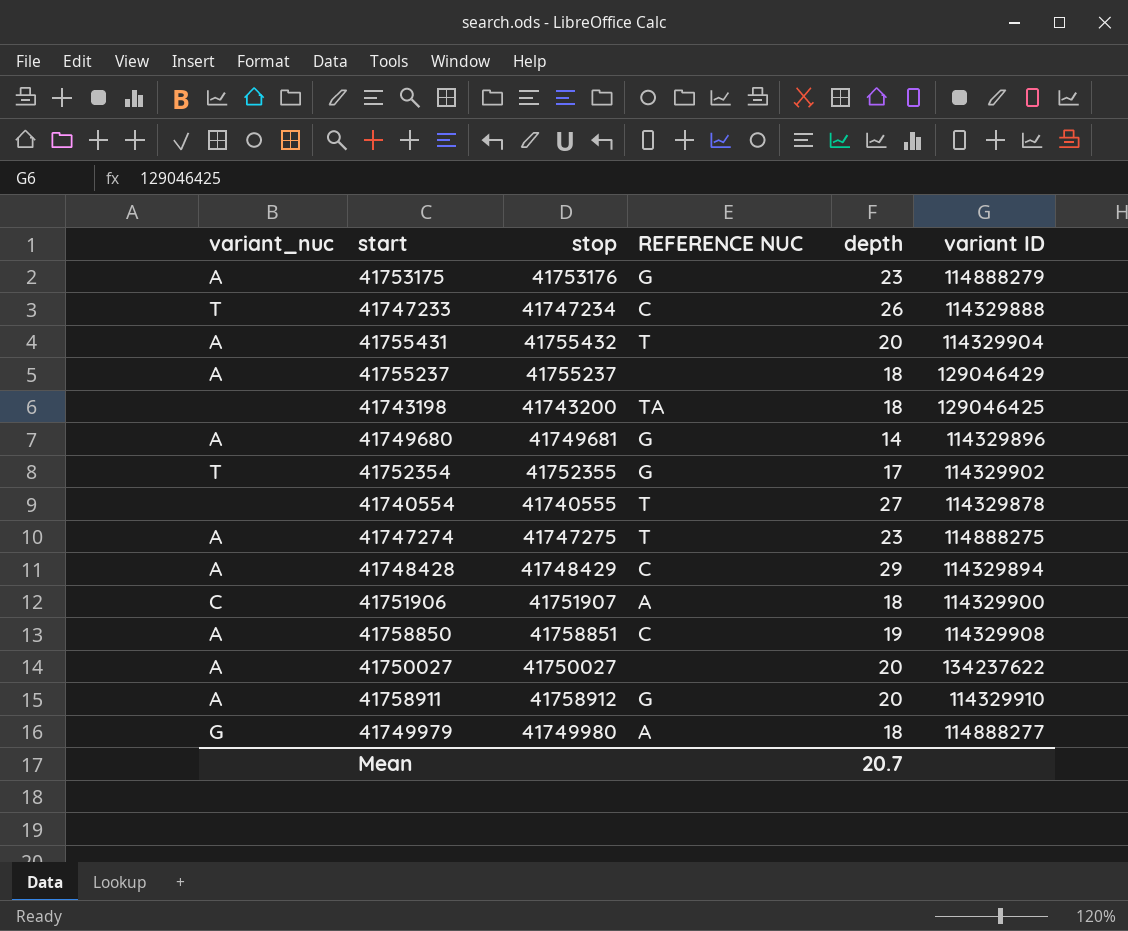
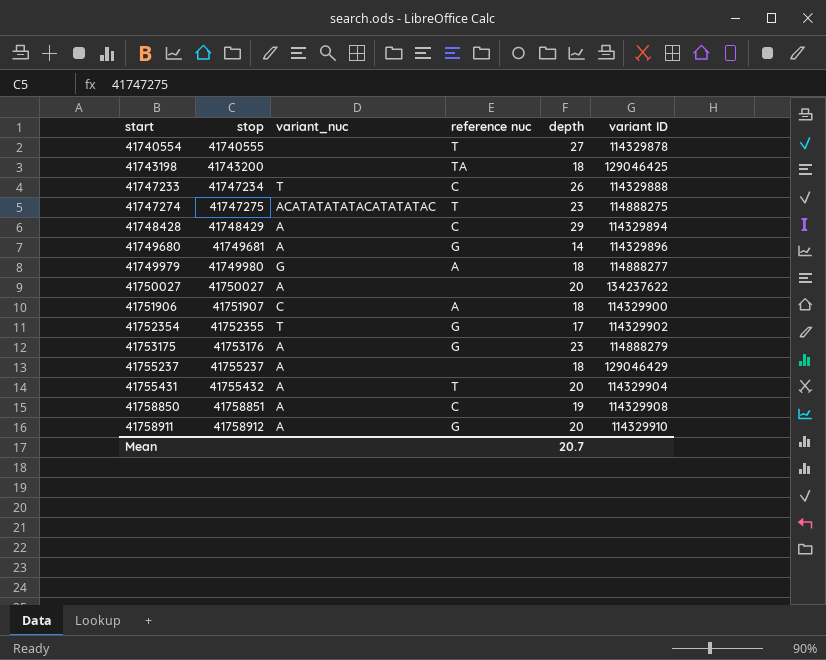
row order: none -> start ascending
column variant_nuc | position: 1 -> 3
column name: REFERENCE NUC -> reference nuc
41747274 | variant_nuc: A -> ACATATATATACATATATAC

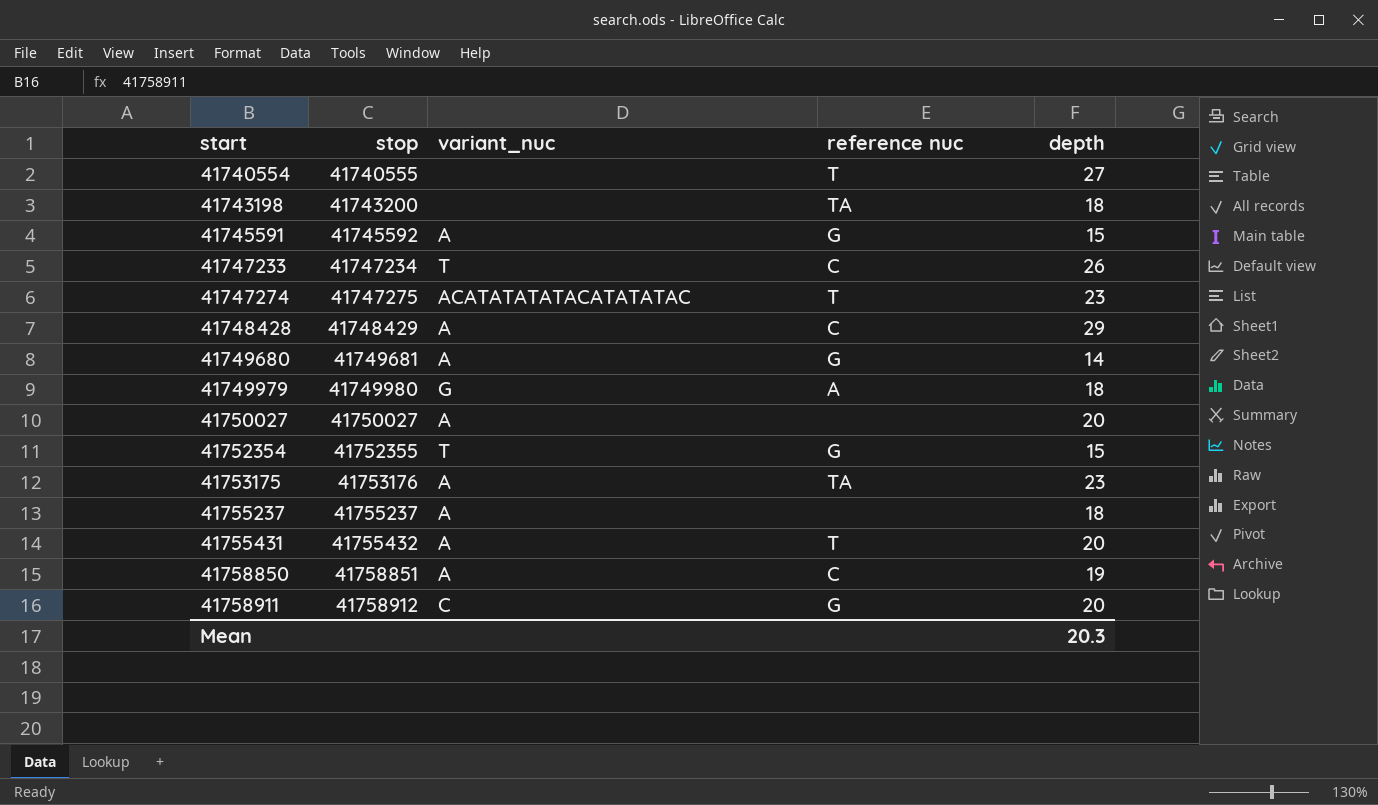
column variant ID | position: 6 -> none
row 41751906: 41751907 | C | A | 18 | 114329900 -> none
row 41745591: none -> 41745592 | A | G | 15
41752354 | depth: 17 -> 15
41753175 | reference nuc: G -> TA
41758911 | variant_nuc: A -> C
Mean | depth: 20.7 -> 20.3

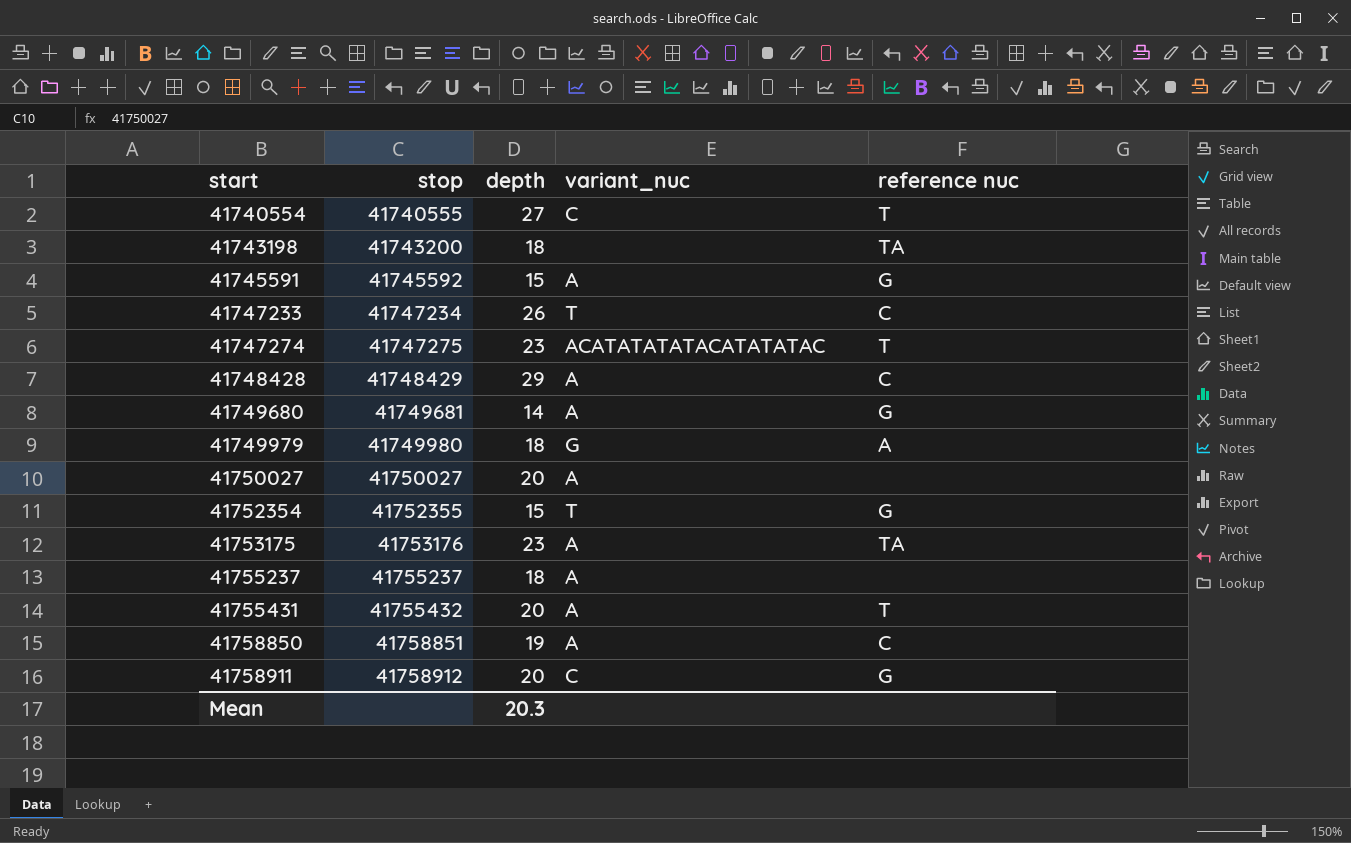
column depth | position: 5 -> 3
41740554 | variant_nuc: none -> C

